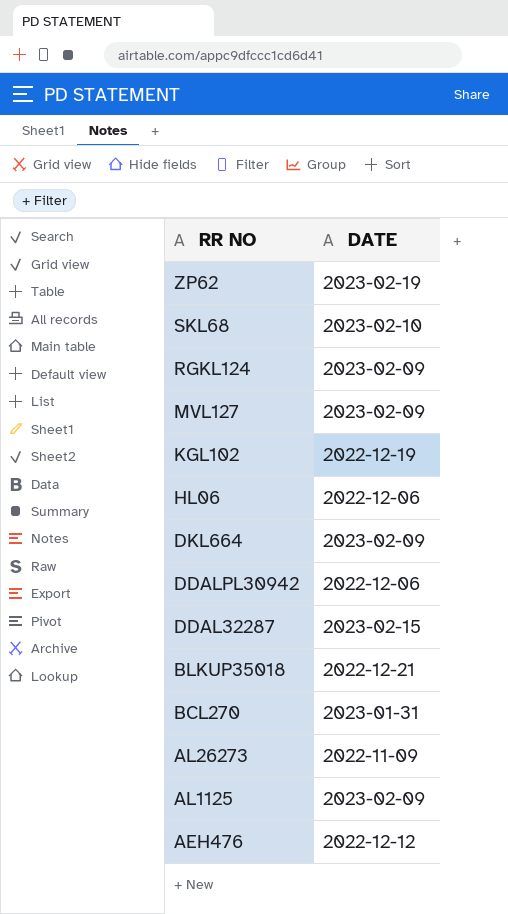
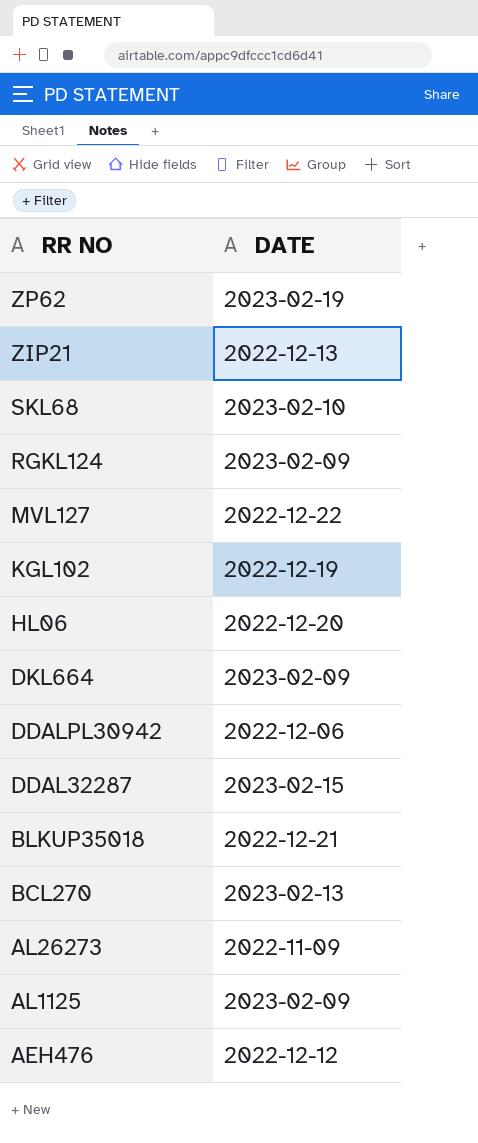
row ZIP21: none -> 2022-12-13
MVL127 | DATE: 2023-02-09 -> 2022-12-22
HL06 | DATE: 2022-12-06 -> 2022-12-20
BCL270 | DATE: 2023-01-31 -> 2023-02-13

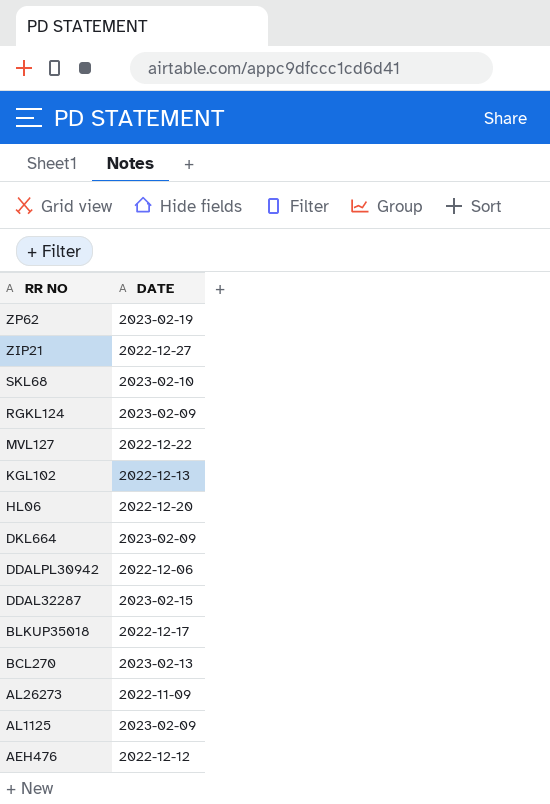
ZIP21 | DATE: 2022-12-13 -> 2022-12-27
KGL102 | DATE: 2022-12-19 -> 2022-12-13
BLKUP35018 | DATE: 2022-12-21 -> 2022-12-17

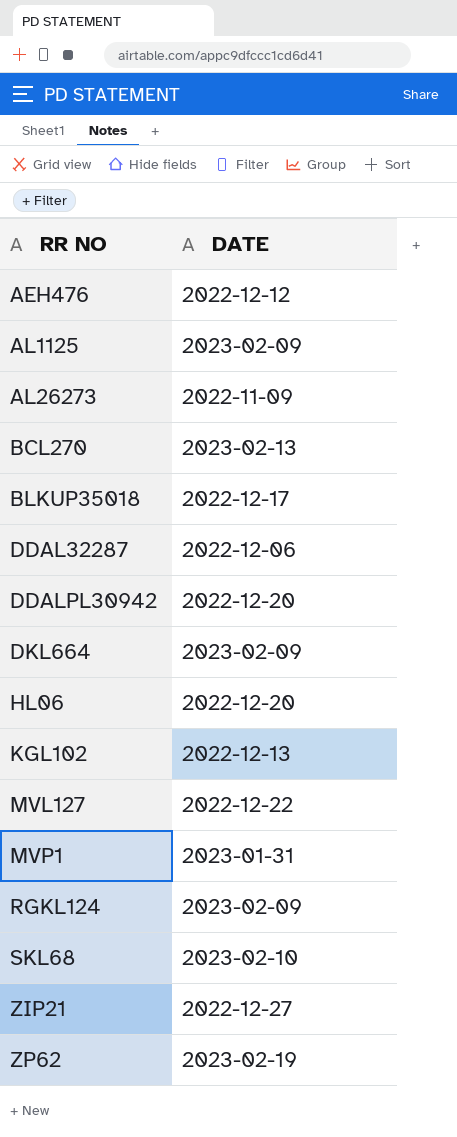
row order: RR NO descending -> RR NO ascending
DDAL32287 | DATE: 2023-02-15 -> 2022-12-06
DDALPL30942 | DATE: 2022-12-06 -> 2022-12-20
row MVP1: none -> 2023-01-31

